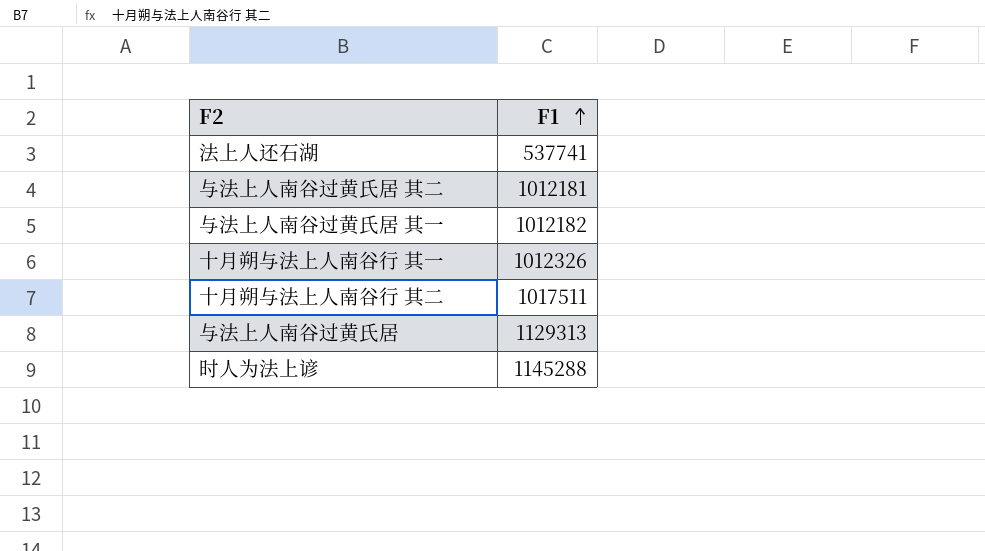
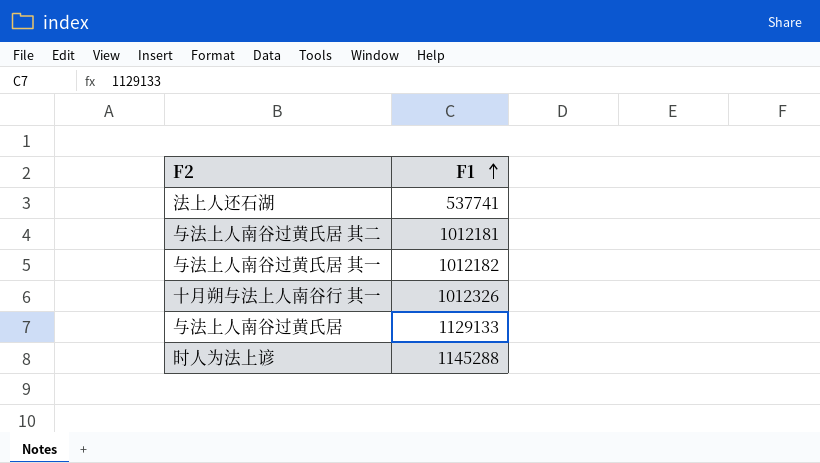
row 十月朔与法上人南谷行 其二: 1017511 -> none
与法上人南谷过黄氏居 | F1: 1129313 -> 1129133

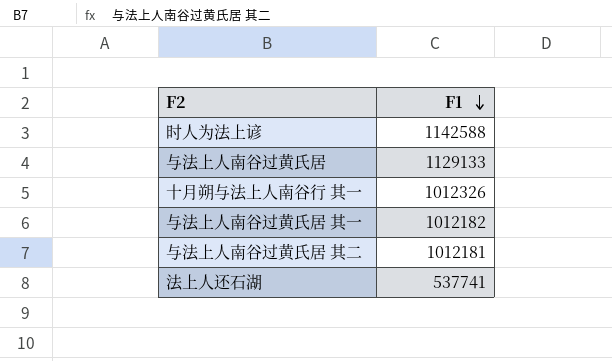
row order: F1 ascending -> F1 descending
时人为法上谚 | F1: 1145288 -> 1142588

